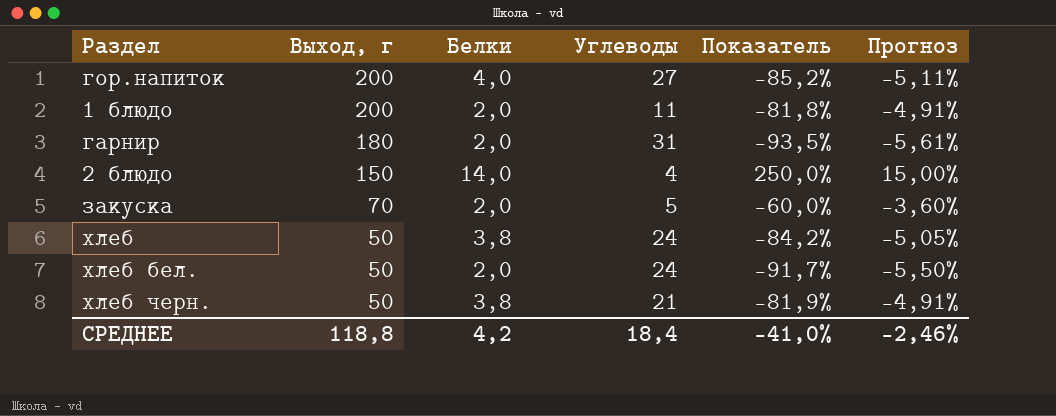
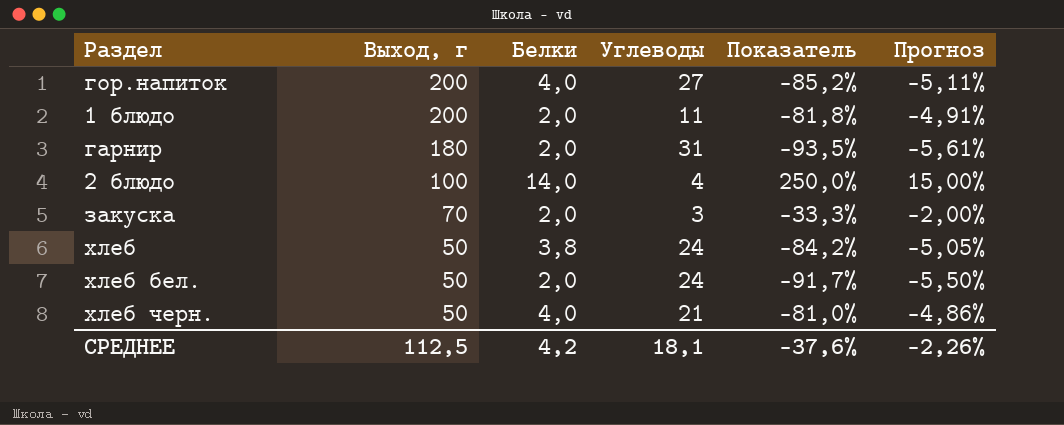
2 блюдо | Выход, г: 150 -> 100
закуска | Углеводы: 5 -> 3
закуска | Показатель: -60,0% -> -33,3%
закуска | Прогноз: -3,60% -> -2,00%
хлеб черн. | Белки: 3,8 -> 4,0
хлеб черн. | Показатель: -81,9% -> -81,0%
хлеб черн. | Прогноз: -4,91% -> -4,86%
СРЕДНЕЕ | Выход, г: 118,8 -> 112,5
СРЕДНЕЕ | Углеводы: 18,4 -> 18,1
СРЕДНЕЕ | Показатель: -41,0% -> -37,6%
СРЕДНЕЕ | Прогноз: -2,46% -> -2,26%

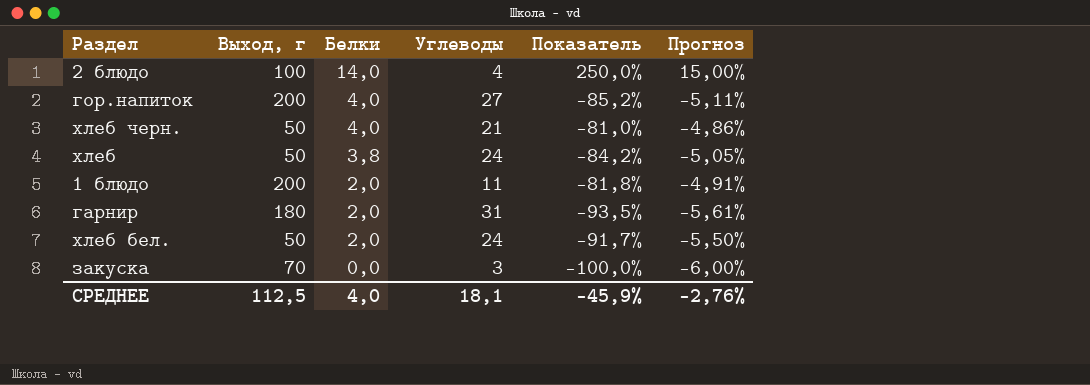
row order: Выход, г descending -> Белки descending
закуска | Белки: 2,0 -> 0,0
закуска | Показатель: -33,3% -> -100,0%
закуска | Прогноз: -2,00% -> -6,00%
СРЕДНЕЕ | Белки: 4,2 -> 4,0
СРЕДНЕЕ | Показатель: -37,6% -> -45,9%
СРЕДНЕЕ | Прогноз: -2,26% -> -2,76%

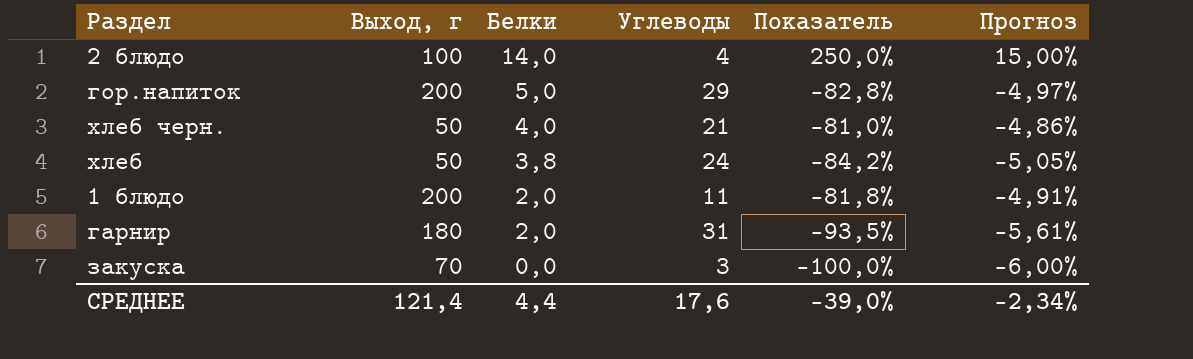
row хлеб бел.: 50 | 2,0 | 24 | -91,7% | -5,50% -> none
гор.напиток | Белки: 4,0 -> 5,0
гор.напиток | Углеводы: 27 -> 29
гор.напиток | Показатель: -85,2% -> -82,8%
гор.напиток | Прогноз: -5,11% -> -4,97%
СРЕДНЕЕ | Выход, г: 112,5 -> 121,4
СРЕДНЕЕ | Белки: 4,0 -> 4,4
СРЕДНЕЕ | Углеводы: 18,1 -> 17,6
СРЕДНЕЕ | Показатель: -45,9% -> -39,0%
СРЕДНЕЕ | Прогноз: -2,76% -> -2,34%

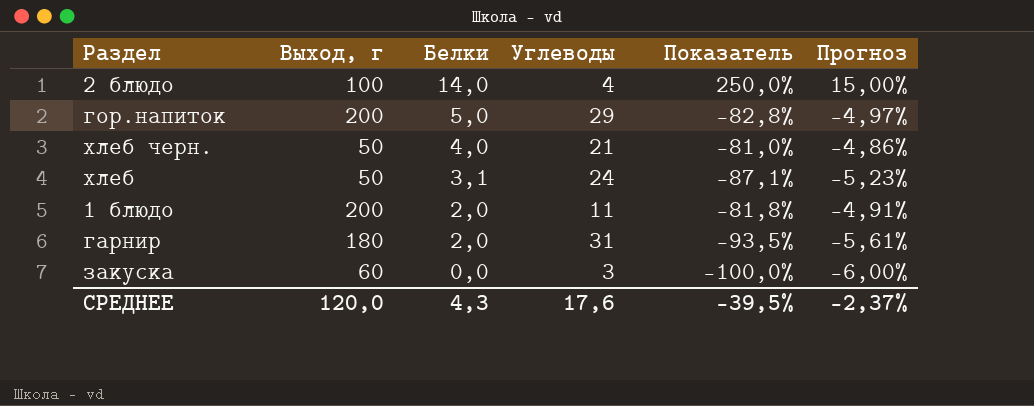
хлеб | Белки: 3,8 -> 3,1
хлеб | Показатель: -84,2% -> -87,1%
хлеб | Прогноз: -5,05% -> -5,23%
закуска | Выход, г: 70 -> 60
СРЕДНЕЕ | Выход, г: 121,4 -> 120,0
СРЕДНЕЕ | Белки: 4,4 -> 4,3
СРЕДНЕЕ | Показатель: -39,0% -> -39,5%
СРЕДНЕЕ | Прогноз: -2,34% -> -2,37%

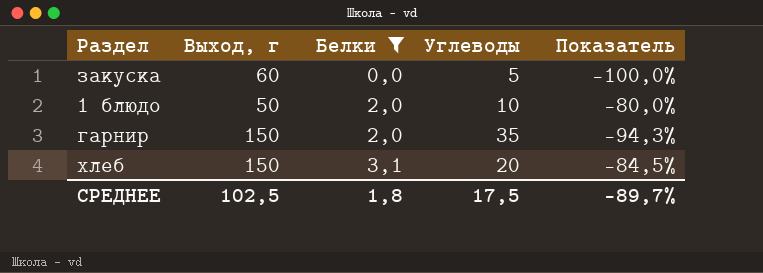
filter: none -> Белки <= 3,1
row order: Белки descending -> Белки ascending
column Прогноз | formula: [Показатель] * 0,06 -> none
закуска | Углеводы: 3 -> 5
1 блюдо | Выход, г: 200 -> 50
1 блюдо | Углеводы: 11 -> 10
1 блюдо | Показатель: -81,8% -> -80,0%
гарнир | Выход, г: 180 -> 150
гарнир | Углеводы: 31 -> 35
гарнир | Показатель: -93,5% -> -94,3%
хлеб | Выход, г: 50 -> 150
хлеб | Углеводы: 24 -> 20
хлеб | Показатель: -87,1% -> -84,5%
СРЕДНЕЕ | Выход, г: 120,0 -> 102,5
СРЕДНЕЕ | Белки: 4,3 -> 1,8
СРЕДНЕЕ | Углеводы: 17,6 -> 17,5
СРЕДНЕЕ | Показатель: -39,5% -> -89,7%

